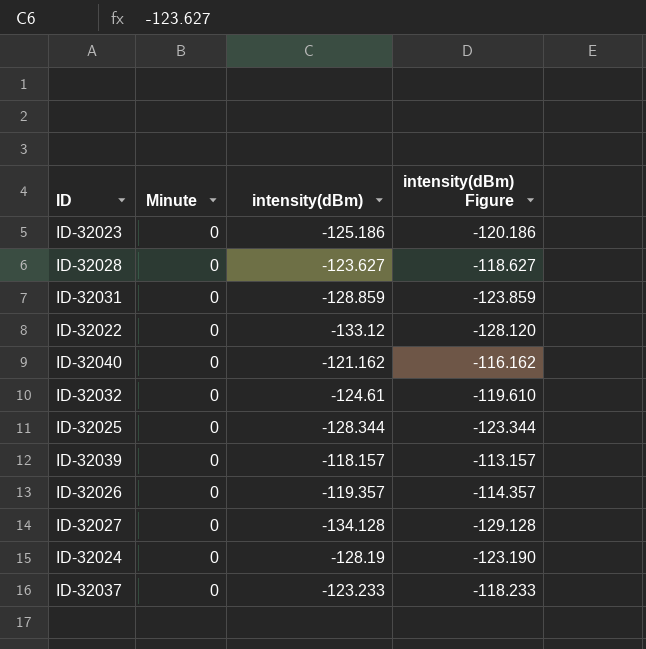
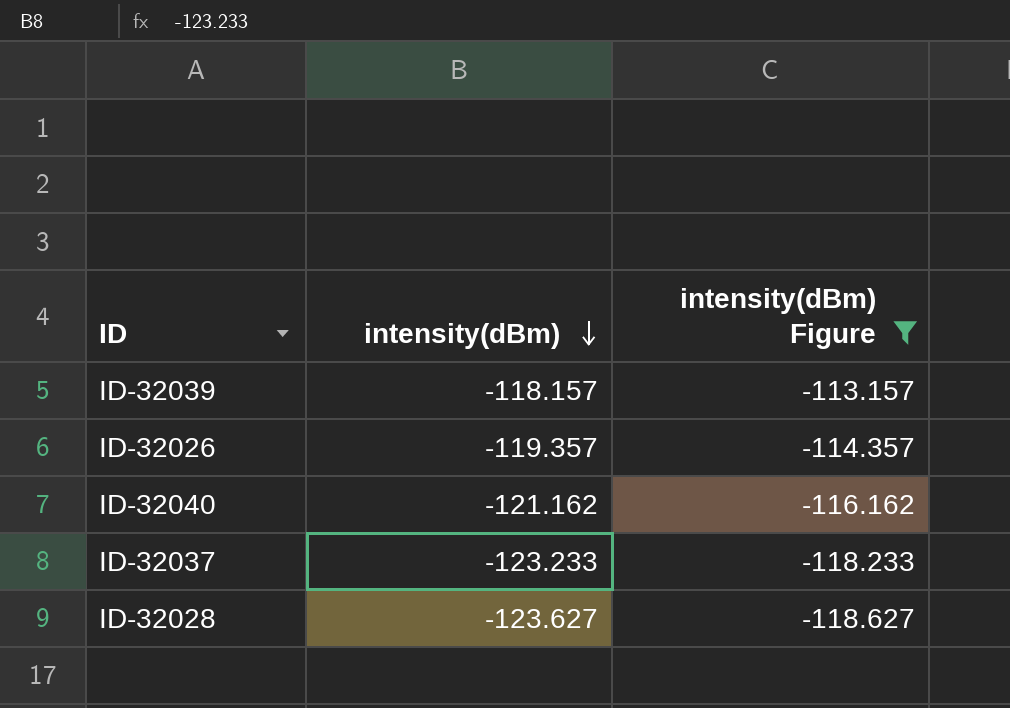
filter: none -> intensity(dBm) Figure >= -118.627
row order: none -> intensity(dBm) descending
column Minute | position: 2 -> none

